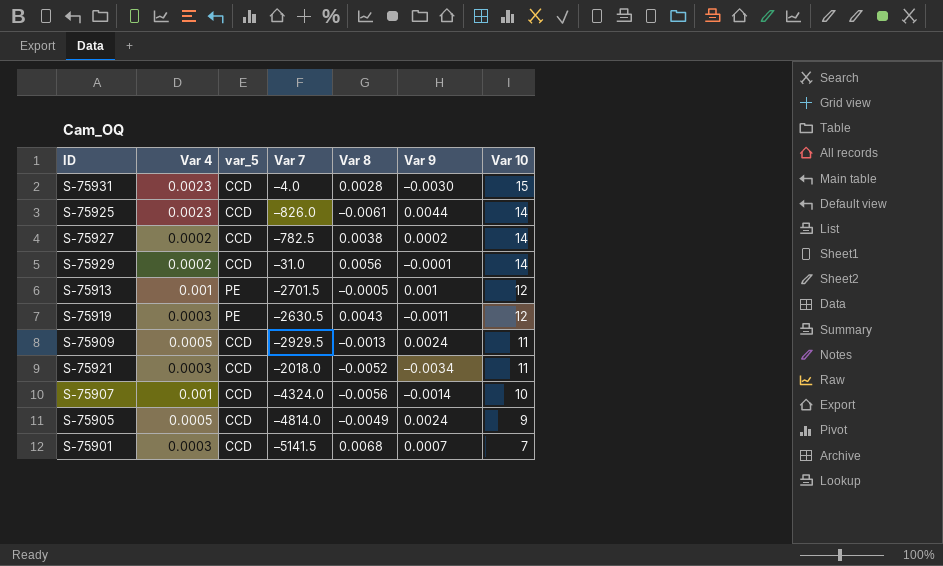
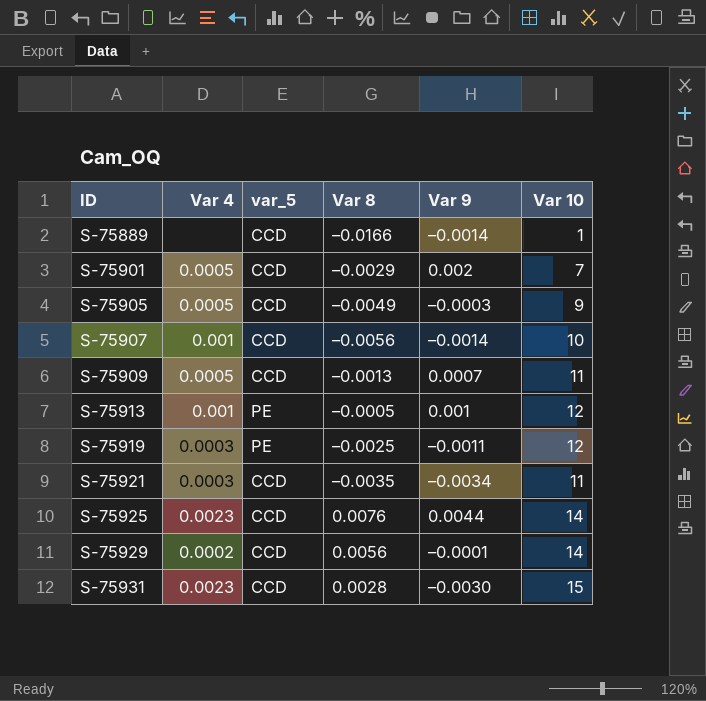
row order: Var 10 descending -> ID ascending
column Var 7 | position: 4 -> none
row S-75927: 0.0002 | CCD | –782.5 | 0.0038 | 0.0002 | 14 -> none
row S-75889: none -> none | CCD | –0.0166 | –0.0014 | 1
S-75901 | Var 4: 0.0003 -> 0.0005
S-75901 | Var 8: 0.0068 -> –0.0029
S-75901 | Var 9: 0.0007 -> 0.002
S-75905 | Var 9: 0.0024 -> –0.0003
S-75909 | Var 9: 0.0024 -> 0.0007
S-75919 | Var 8: 0.0043 -> –0.0025
S-75921 | Var 8: –0.0052 -> –0.0035
S-75925 | Var 8: –0.0061 -> 0.0076

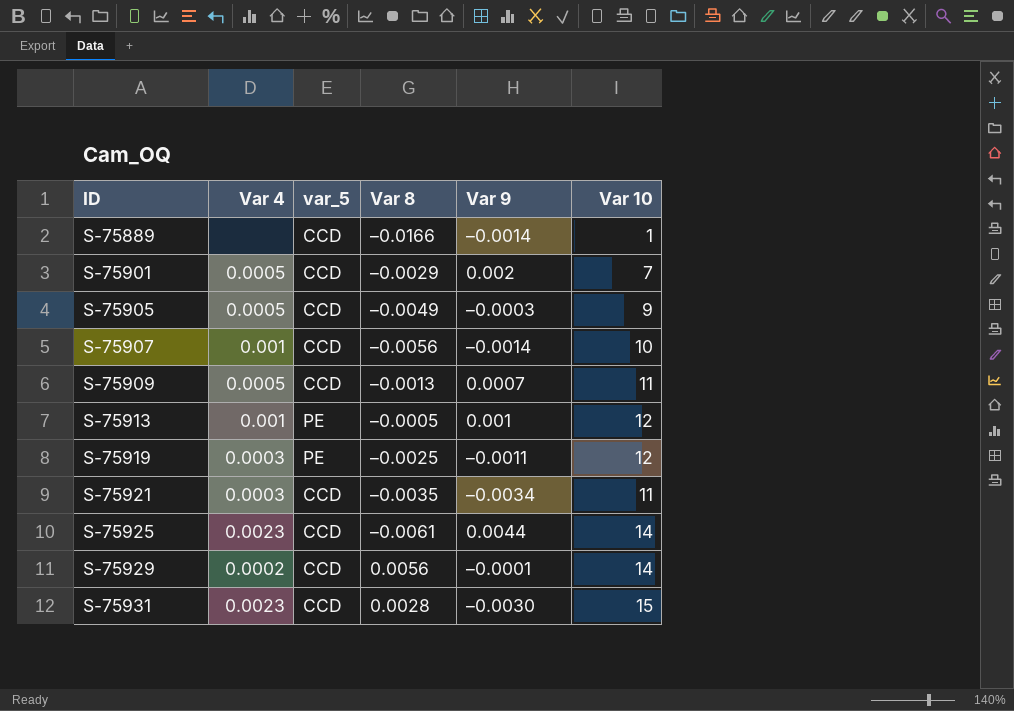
S-75925 | Var 8: 0.0076 -> –0.0061

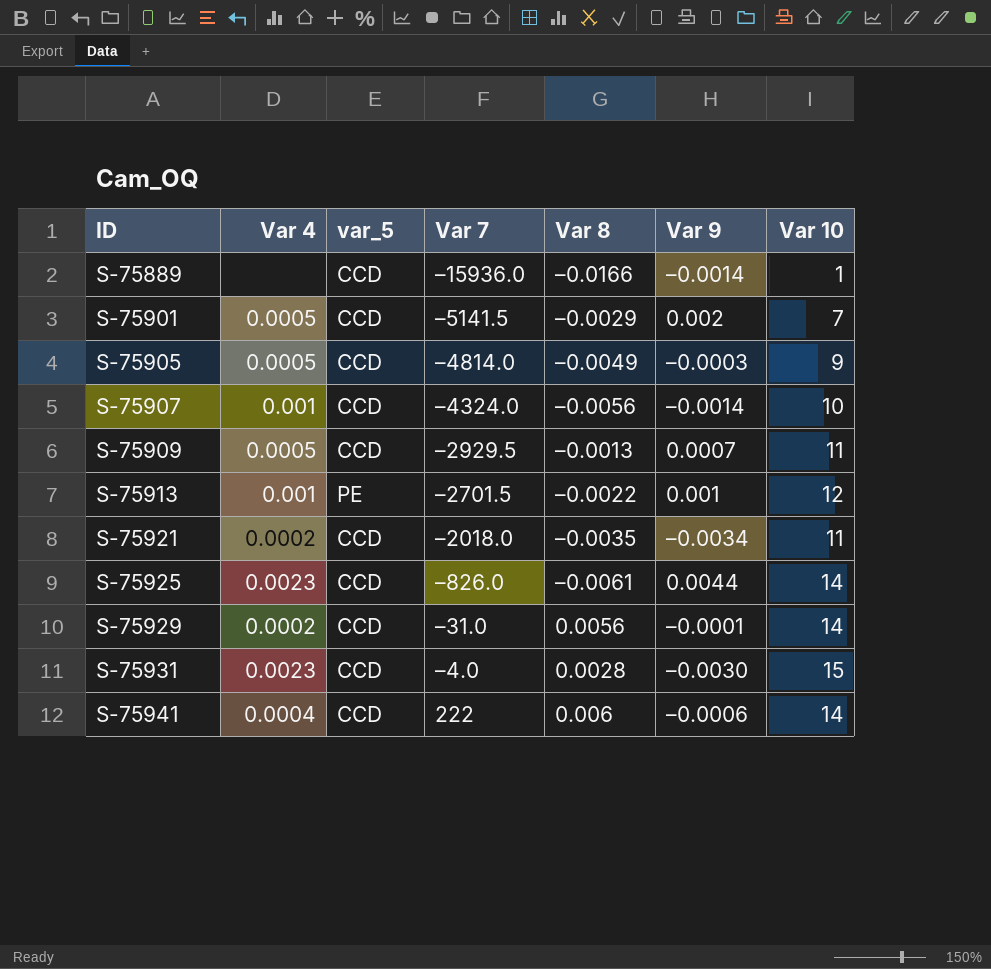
column Var 7 | position: none -> 4
row S-75919: 0.0003 | PE | –0.0025 | –0.0011 | 12 -> none
S-75913 | Var 8: –0.0005 -> –0.0022
S-75921 | Var 4: 0.0003 -> 0.0002
row S-75941: none -> 0.0004 | CCD | 222 | 0.006 | –0.0006 | 14

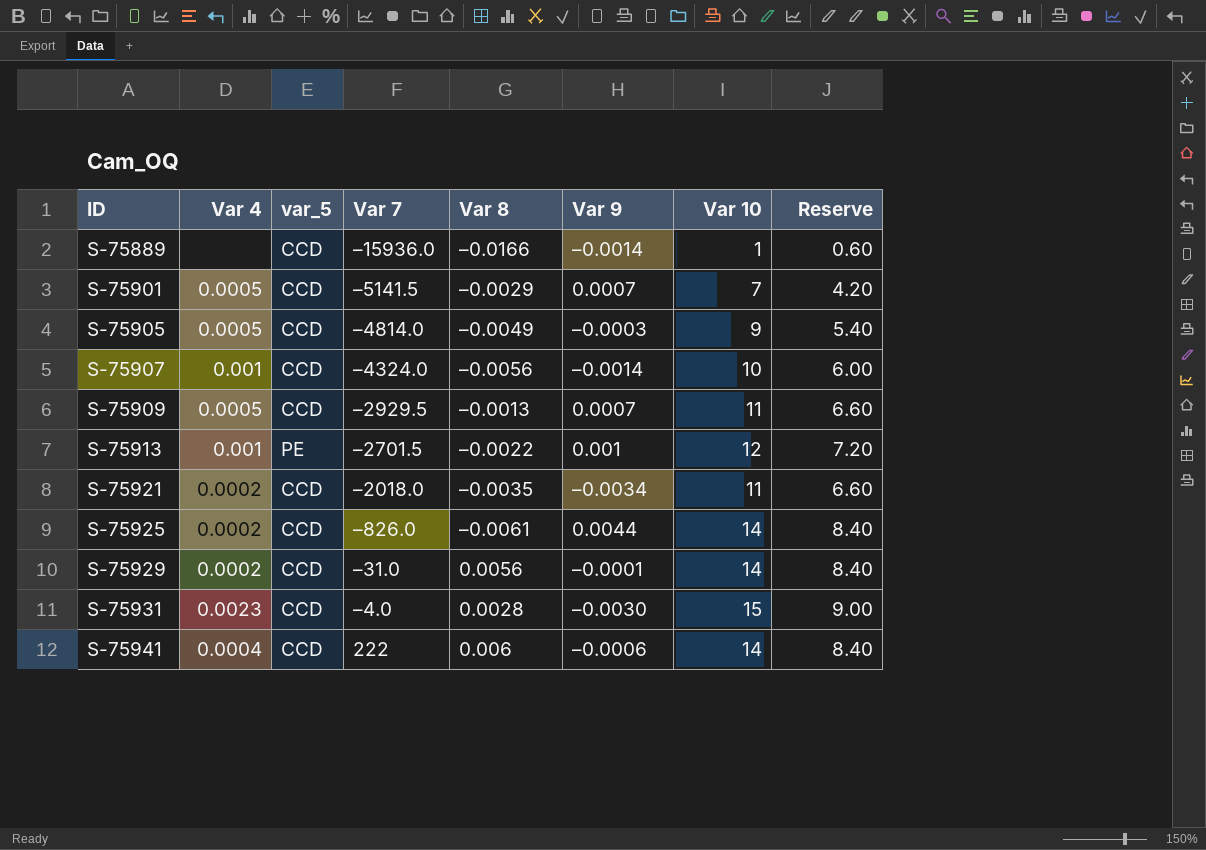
column Reserve | formula: none -> [Var 10] * 0.6
S-75901 | Var 9: 0.002 -> 0.0007
S-75925 | Var 4: 0.0023 -> 0.0002

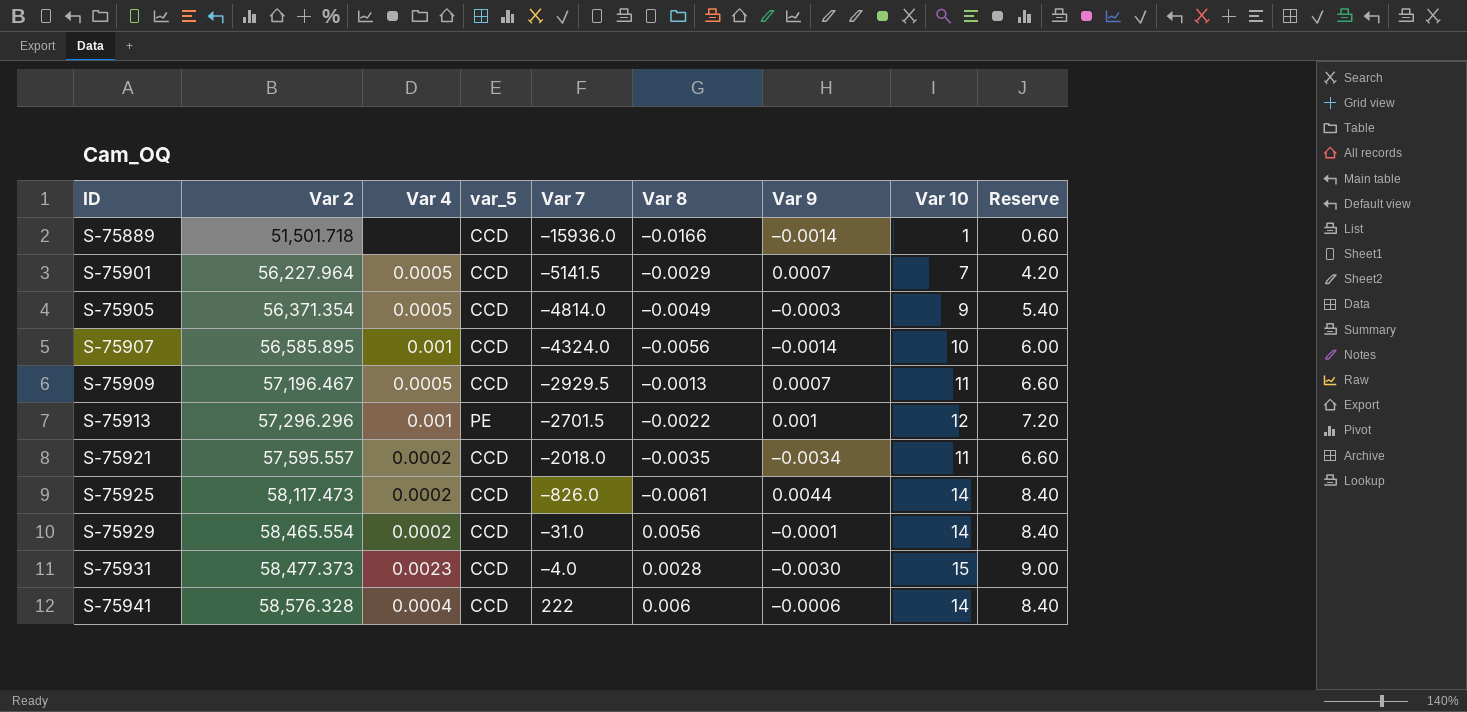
column Var 2 | position: none -> 2

